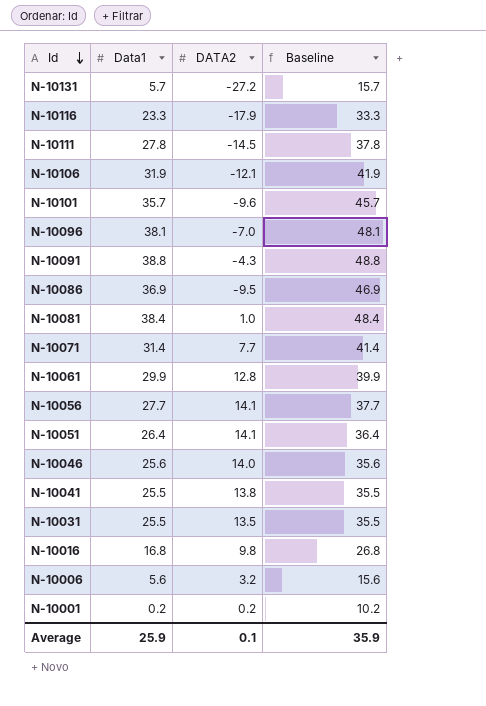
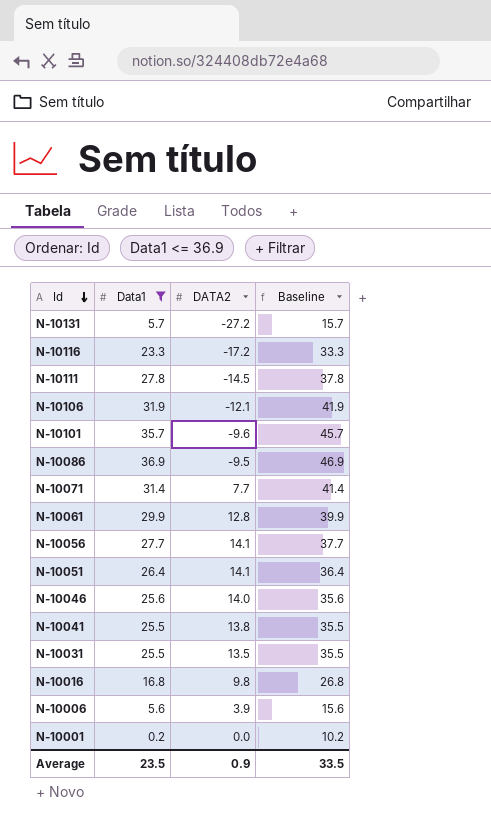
filter: none -> Data1 <= 36.9
N-10116 | DATA2: -17.9 -> -17.2
N-10006 | DATA2: 3.2 -> 3.9
N-10001 | DATA2: 0.2 -> 0.0
Average | Data1: 25.9 -> 23.5
Average | DATA2: 0.1 -> 0.9
Average | Baseline: 35.9 -> 33.5

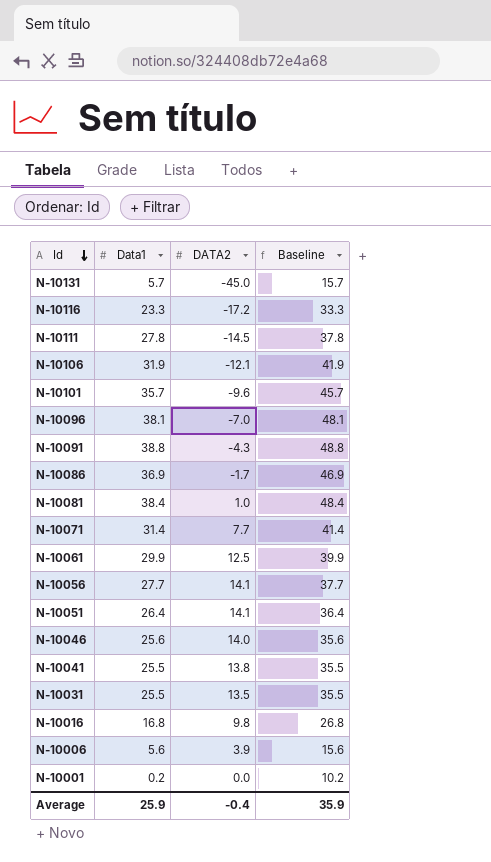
filter: Data1 <= 36.9 -> none
N-10131 | DATA2: -27.2 -> -45.0
N-10086 | DATA2: -9.5 -> -1.7
N-10061 | DATA2: 12.8 -> 12.5
Average | Data1: 23.5 -> 25.9
Average | DATA2: 0.9 -> -0.4
Average | Baseline: 33.5 -> 35.9

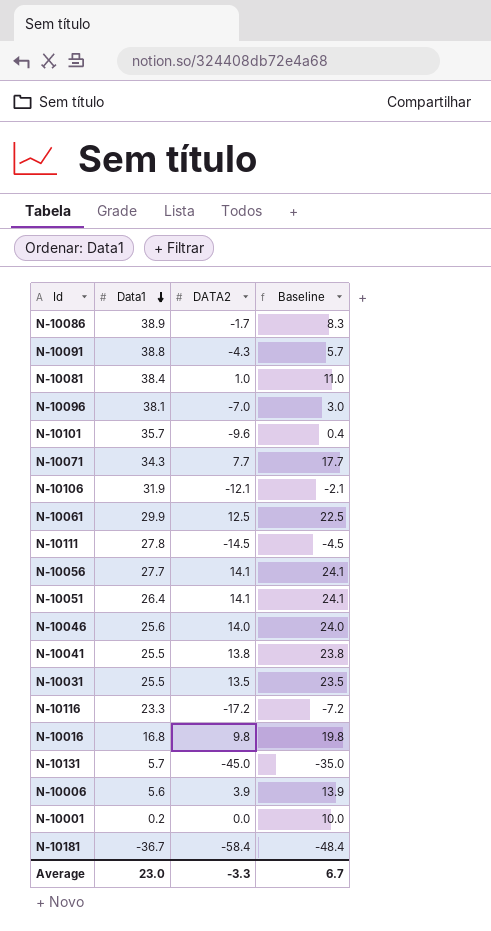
row order: Id descending -> Data1 descending
column Baseline | formula: [Data1] + 10 -> [DATA2] + 10
N-10086 | Data1: 36.9 -> 38.9
N-10071 | Data1: 31.4 -> 34.3
row N-10181: none -> -36.7 | -58.4 | -48.4
Average | Data1: 25.9 -> 23.0
Average | DATA2: -0.4 -> -3.3
Average | Baseline: 35.9 -> 6.7

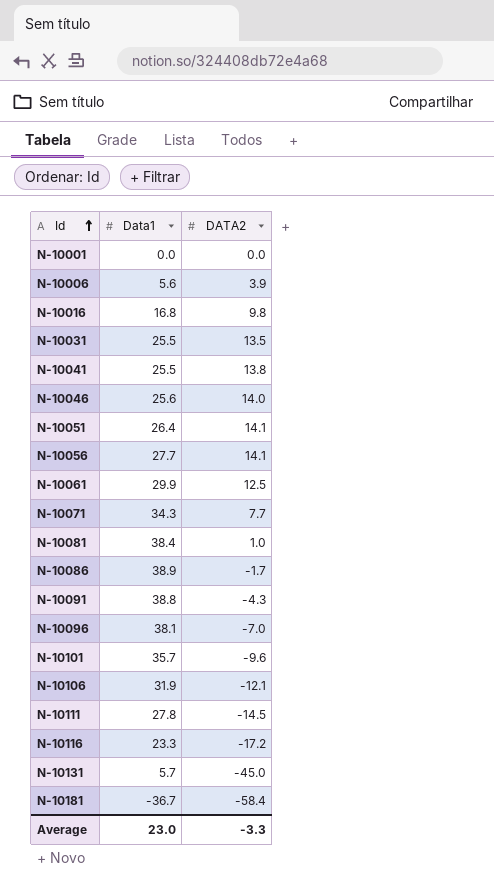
row order: Data1 descending -> Id ascending
column Baseline | formula: [DATA2] + 10 -> none
N-10001 | Data1: 0.2 -> 0.0

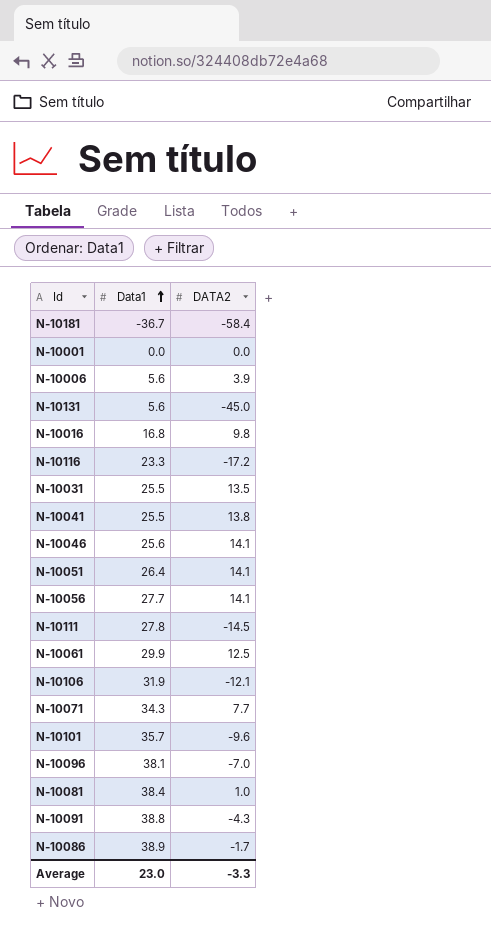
row order: Id ascending -> Data1 ascending
N-10131 | Data1: 5.7 -> 5.6
N-10046 | DATA2: 14.0 -> 14.1

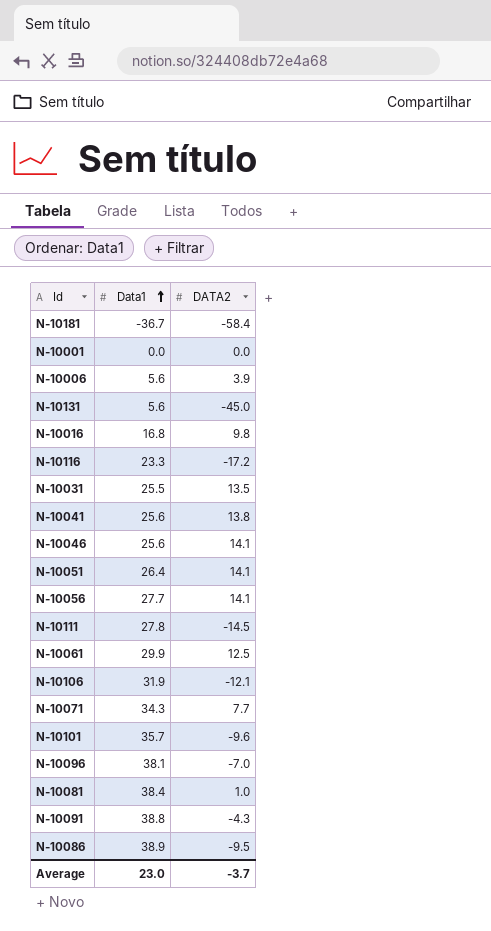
N-10041 | Data1: 25.5 -> 25.6
N-10086 | DATA2: -1.7 -> -9.5
Average | DATA2: -3.3 -> -3.7

